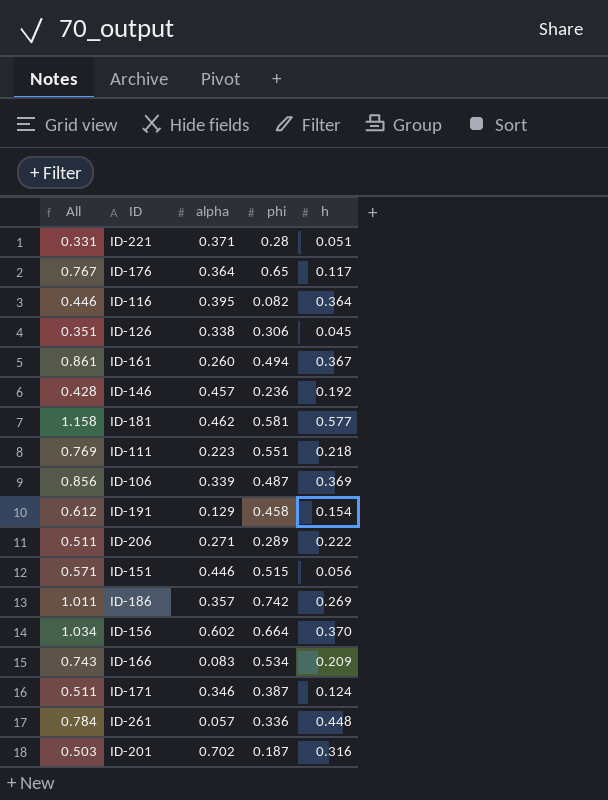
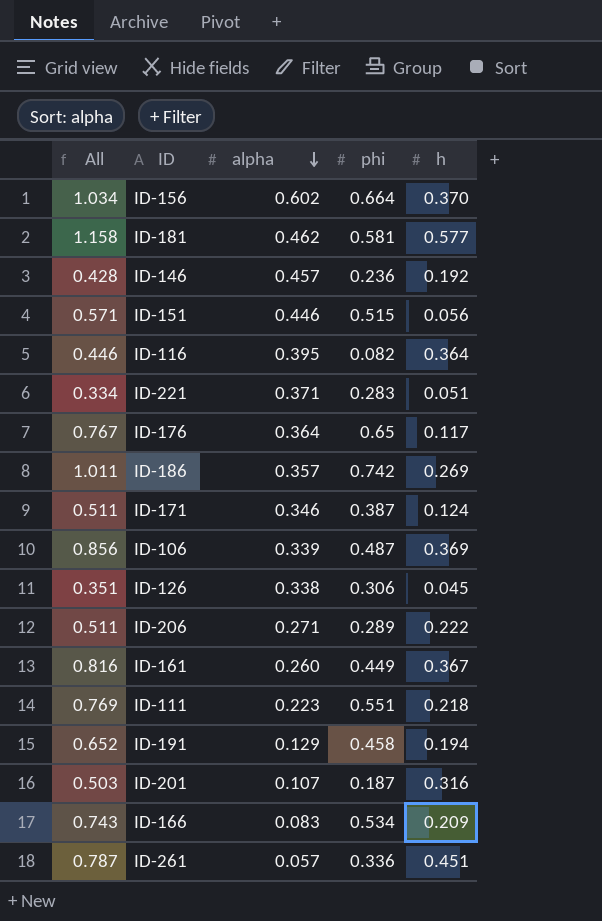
row order: none -> alpha descending
ID-221 | All: 0.331 -> 0.334
ID-221 | phi: 0.28 -> 0.283
ID-161 | All: 0.861 -> 0.816
ID-161 | phi: 0.494 -> 0.449
ID-191 | All: 0.612 -> 0.652
ID-191 | h: 0.154 -> 0.194
ID-201 | alpha: 0.702 -> 0.107
ID-261 | All: 0.784 -> 0.787
ID-261 | h: 0.448 -> 0.451

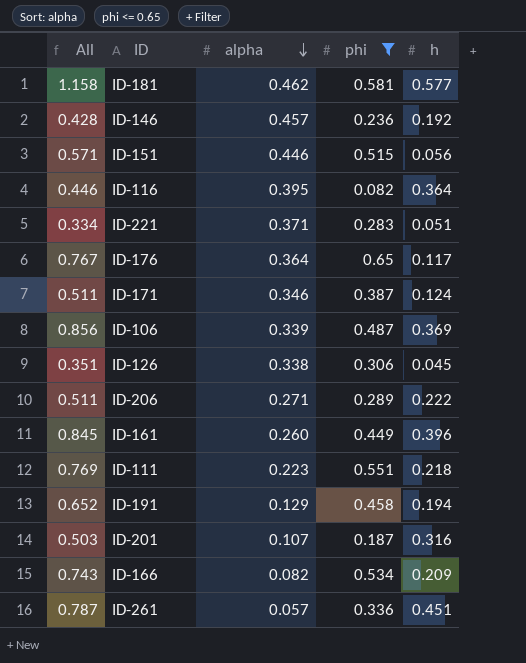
filter: none -> phi <= 0.65
ID-161 | All: 0.816 -> 0.845
ID-161 | h: 0.367 -> 0.396
ID-166 | alpha: 0.083 -> 0.082

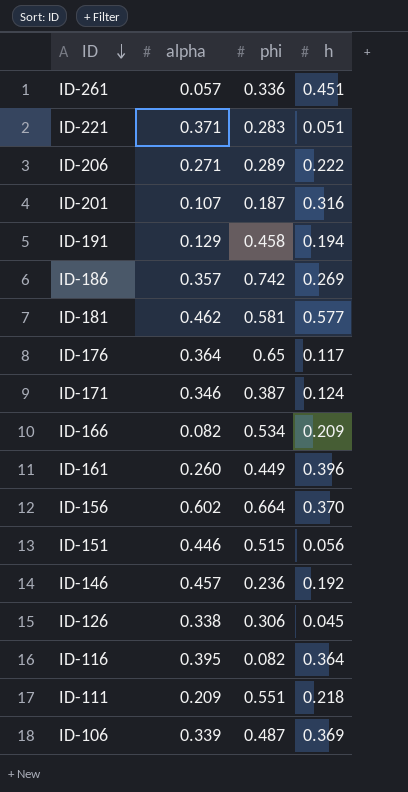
filter: phi <= 0.65 -> none
row order: alpha descending -> ID descending
column All | formula: [phi] + [h] -> none
ID-111 | alpha: 0.223 -> 0.209

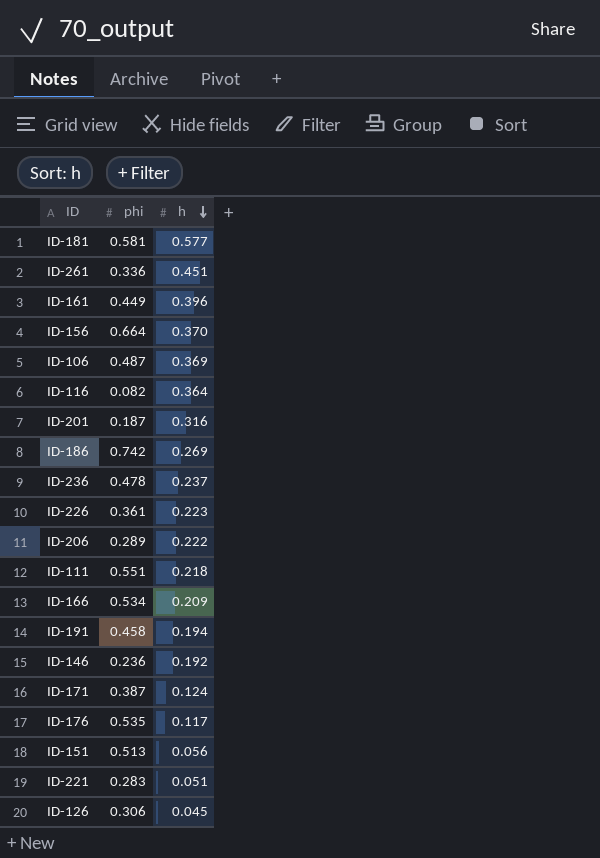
row order: ID descending -> h descending
column alpha | position: 2 -> none
row ID-236: none -> 0.478 | 0.237
row ID-226: none -> 0.361 | 0.223
ID-176 | phi: 0.65 -> 0.535
ID-151 | phi: 0.515 -> 0.513

